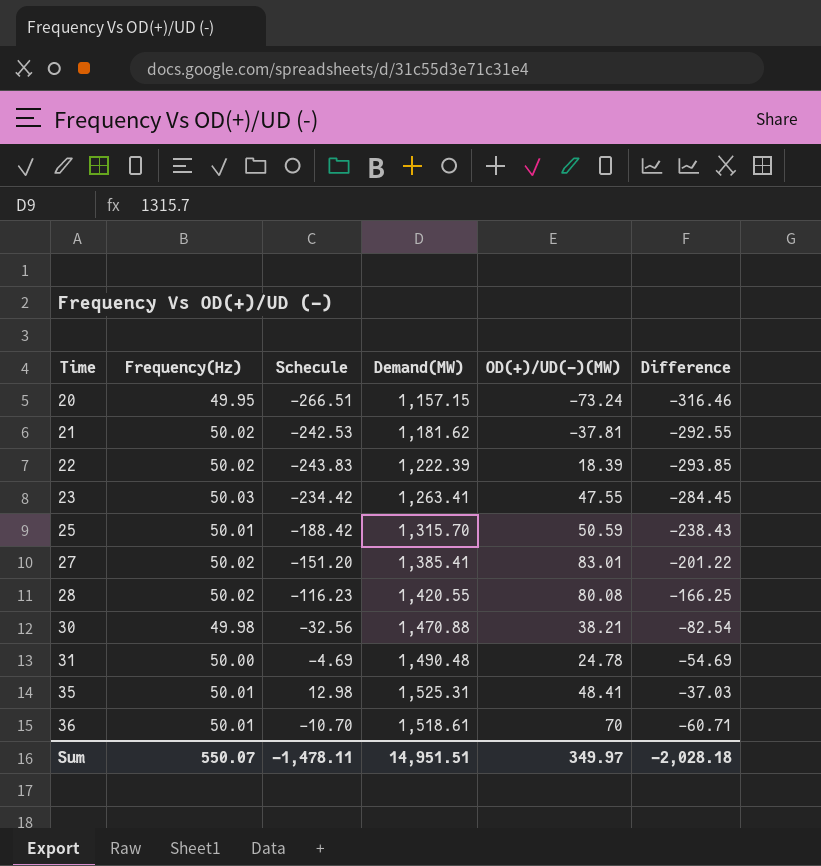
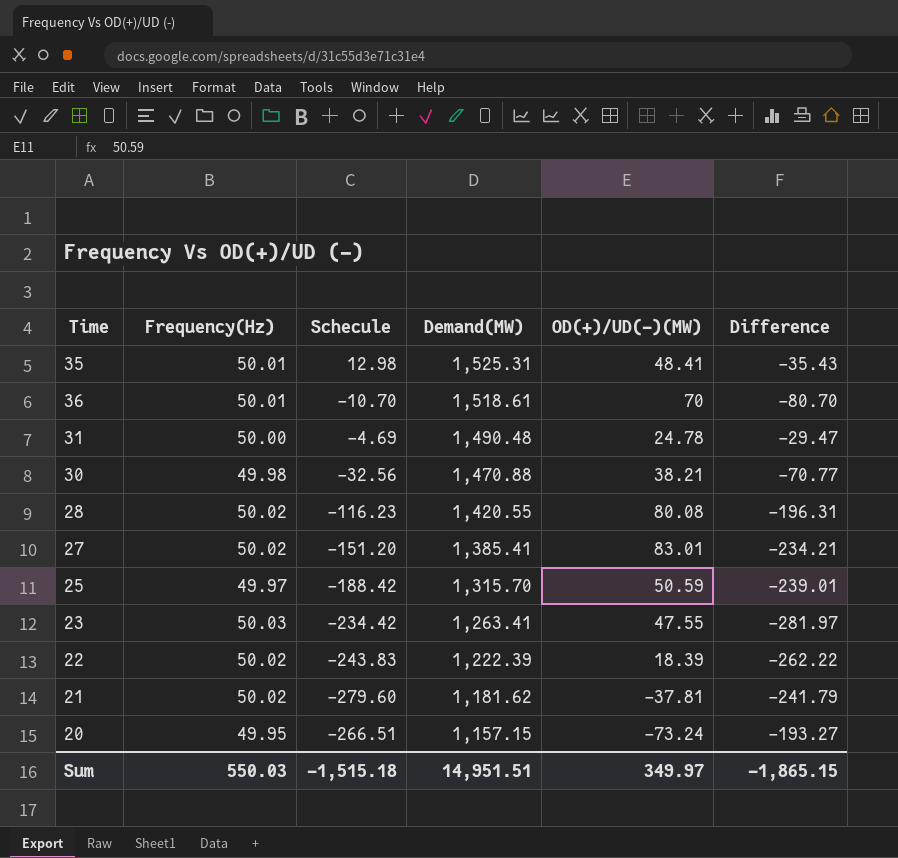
row order: Time ascending -> Demand(MW) descending
column Difference | formula: [Schecule] - [Frequency(Hz)] -> [Schecule] - [OD(+)/UD(-)(MW)]
25 | Frequency(Hz): 50.01 -> 49.97
21 | Schecule: -242.53 -> -279.60
Sum | Frequency(Hz): 550.07 -> 550.03
Sum | Schecule: -1,478.11 -> -1,515.18
Sum | Difference: -2,028.18 -> -1,865.15

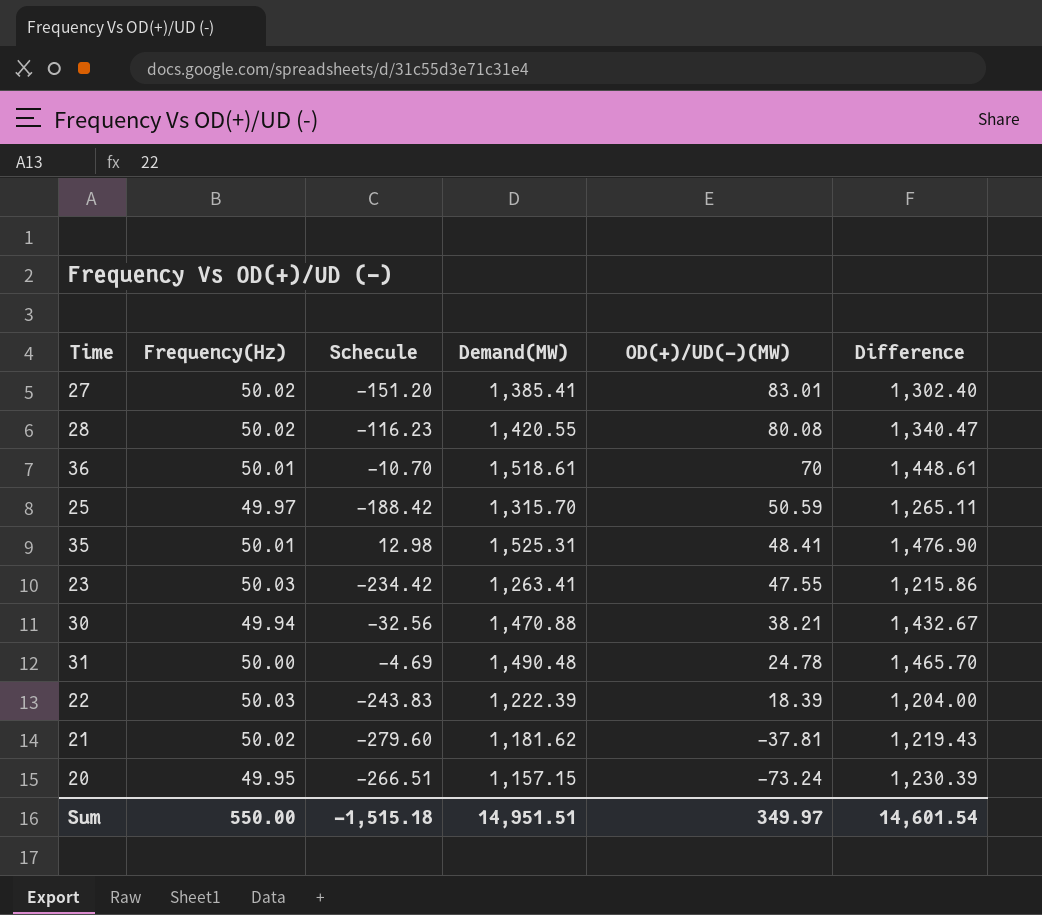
row order: Demand(MW) descending -> OD(+)/UD(-)(MW) descending
column Difference | formula: [Schecule] - [OD(+)/UD(-)(MW)] -> [Demand(MW)] - [OD(+)/UD(-)(MW)]
30 | Frequency(Hz): 49.98 -> 49.94
22 | Frequency(Hz): 50.02 -> 50.03
Sum | Frequency(Hz): 550.03 -> 550.00
Sum | Difference: -1,865.15 -> 14,601.54

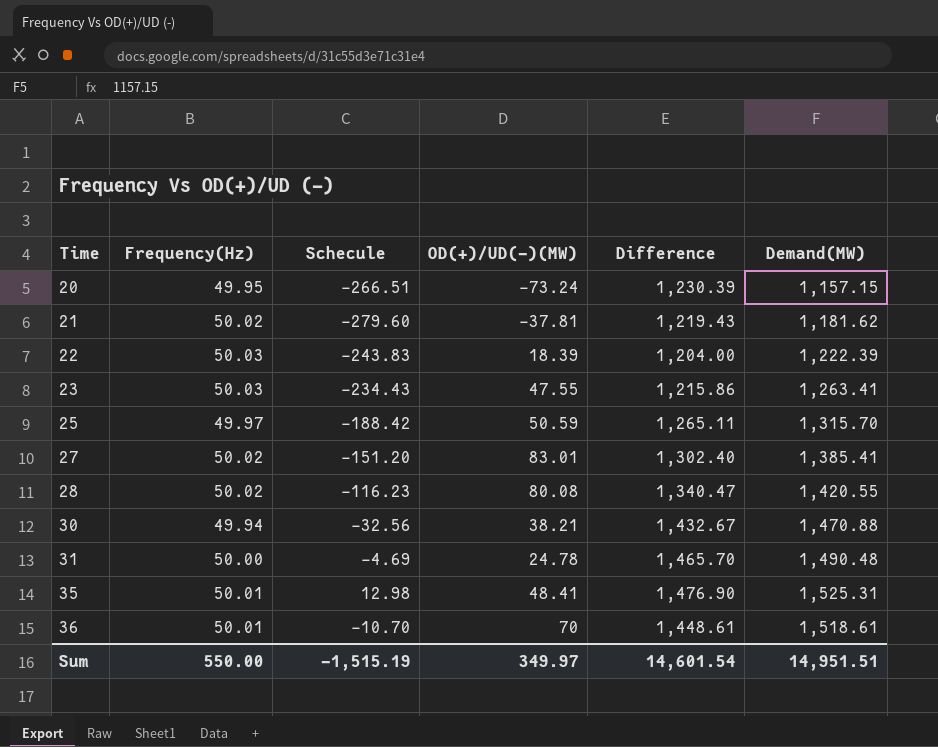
row order: OD(+)/UD(-)(MW) descending -> Time ascending
column Demand(MW) | position: 4 -> 6
23 | Schecule: -234.42 -> -234.43
Sum | Schecule: -1,515.18 -> -1,515.19

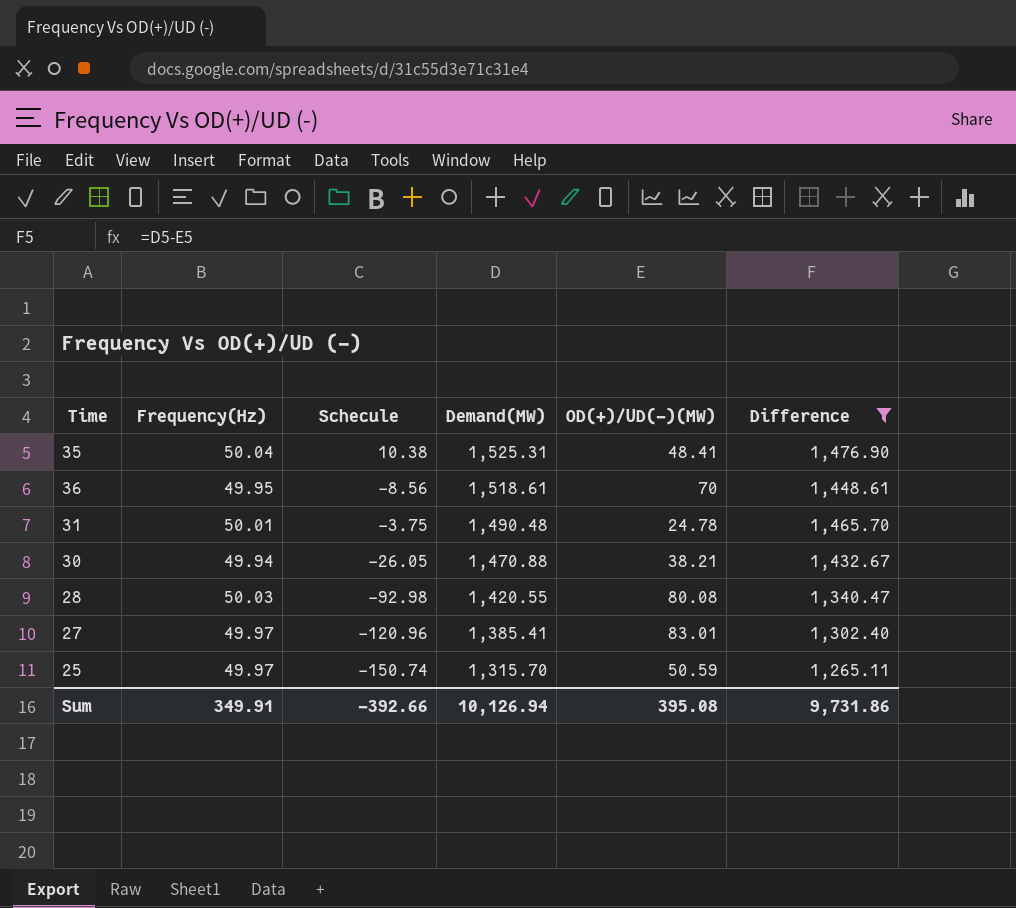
filter: none -> Difference >= 1,265.11
row order: Time ascending -> Demand(MW) descending
column Demand(MW) | position: 6 -> 4
35 | Frequency(Hz): 50.01 -> 50.04
35 | Schecule: 12.98 -> 10.38
36 | Frequency(Hz): 50.01 -> 49.95
36 | Schecule: -10.70 -> -8.56
31 | Frequency(Hz): 50.00 -> 50.01
31 | Schecule: -4.69 -> -3.75
30 | Schecule: -32.56 -> -26.05
28 | Frequency(Hz): 50.02 -> 50.03
28 | Schecule: -116.23 -> -92.98
27 | Frequency(Hz): 50.02 -> 49.97
27 | Schecule: -151.20 -> -120.96
25 | Schecule: -188.42 -> -150.74
Sum | Frequency(Hz): 550.00 -> 349.91
Sum | Schecule: -1,515.19 -> -392.66
Sum | Demand(MW): 14,951.51 -> 10,126.94
Sum | OD(+)/UD(-)(MW): 349.97 -> 395.08
Sum | Difference: 14,601.54 -> 9,731.86

